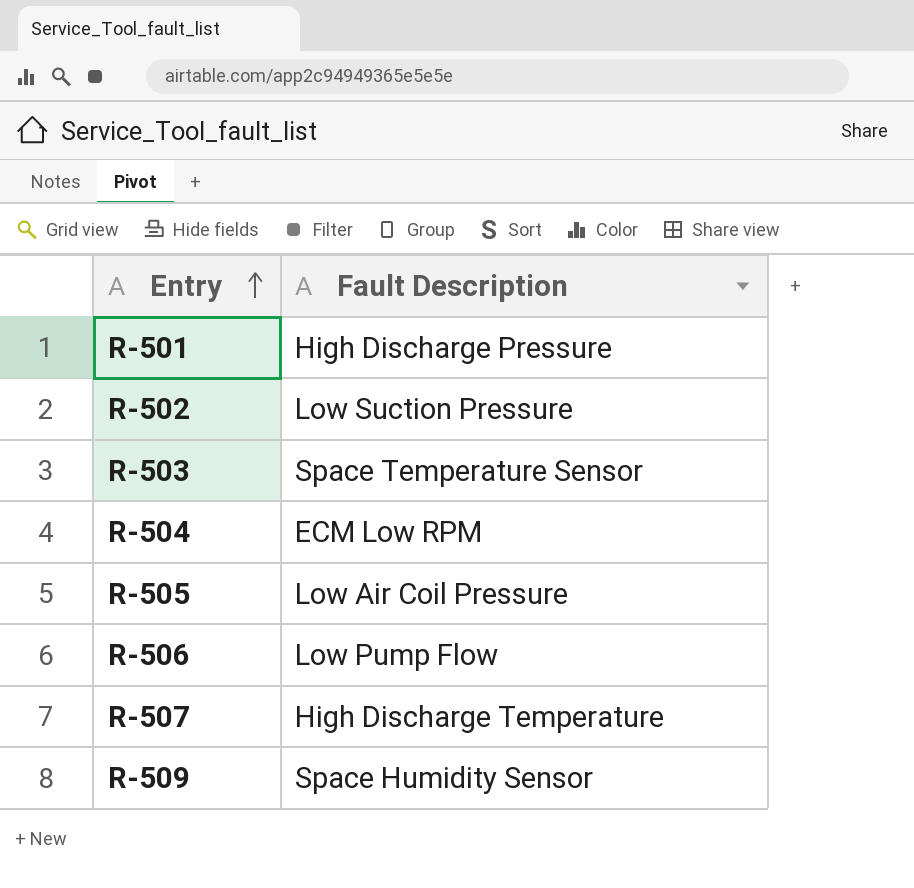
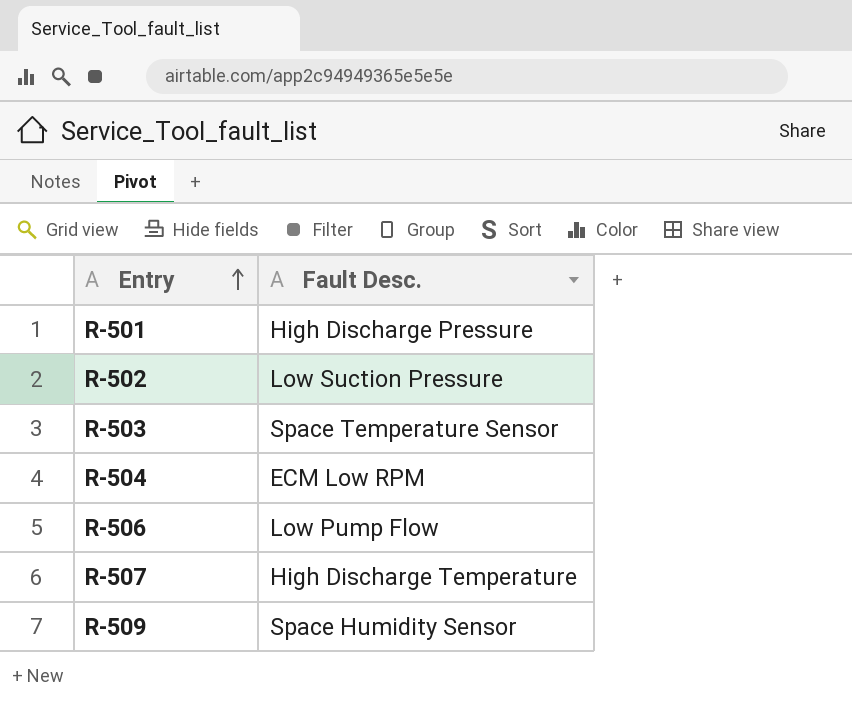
column name: Fault Description -> Fault Desc.
row R-505: Low Air Coil Pressure -> none

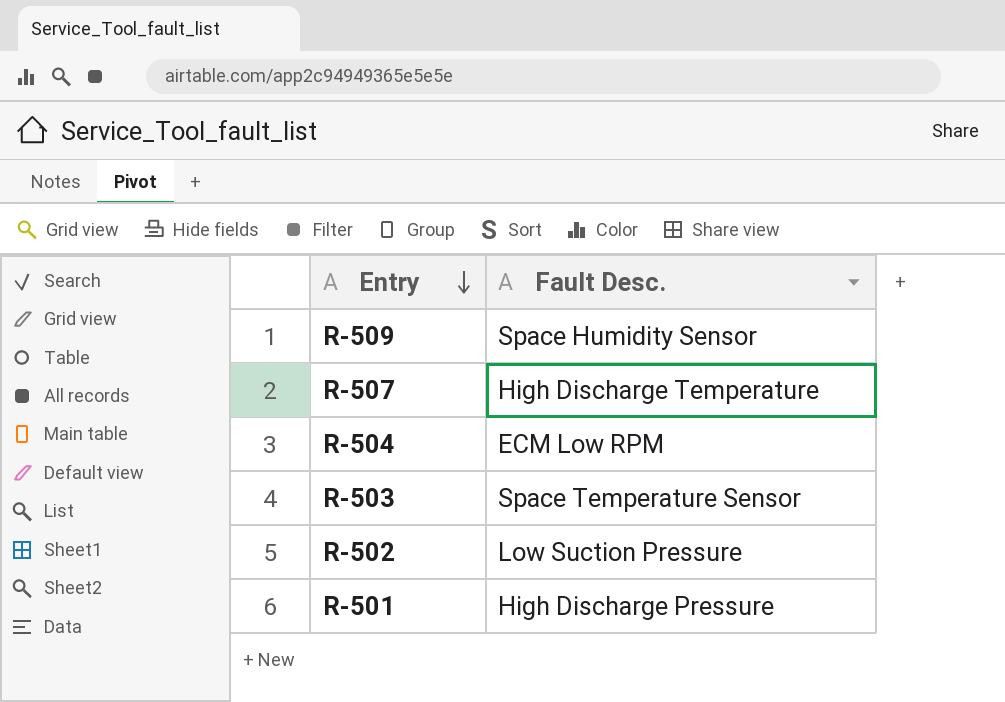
row order: Entry ascending -> Entry descending
row R-506: Low Pump Flow -> none

